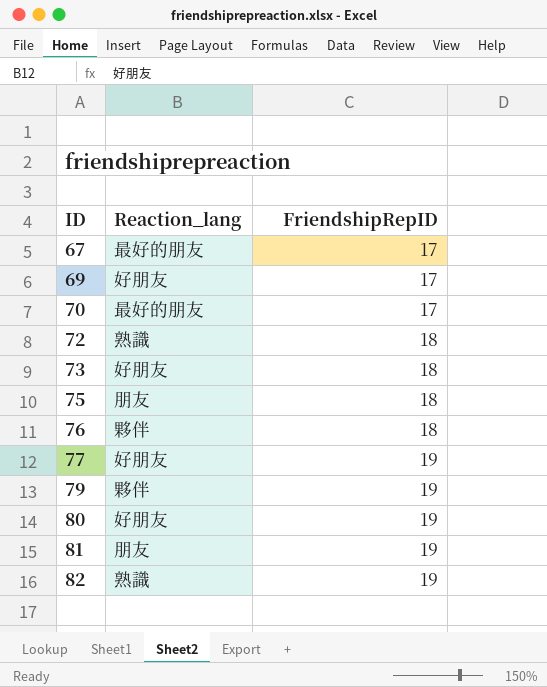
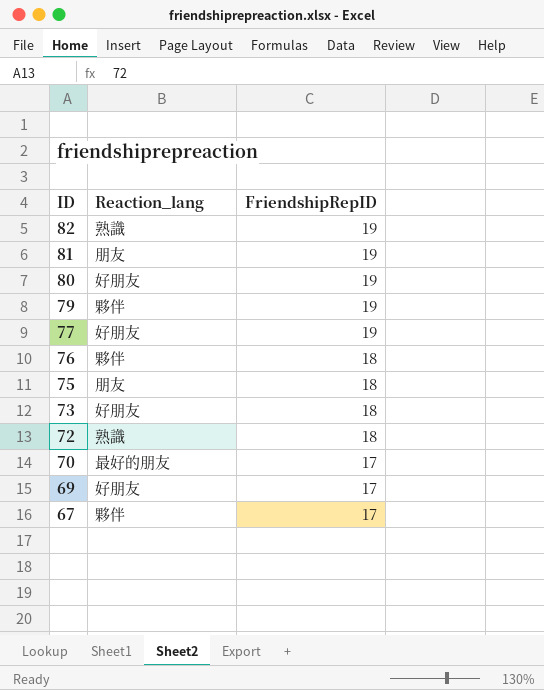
row order: ID ascending -> ID descending
67 | Reaction_lang: 最好的朋友 -> 夥伴

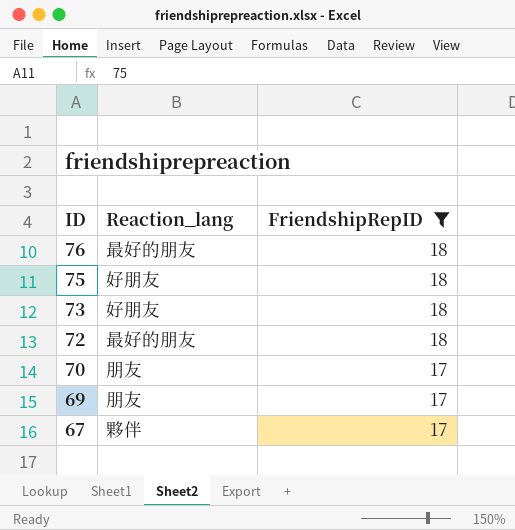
filter: none -> FriendshipRepID != 19
76 | Reaction_lang: 夥伴 -> 最好的朋友
75 | Reaction_lang: 朋友 -> 好朋友
72 | Reaction_lang: 熟識 -> 最好的朋友
70 | Reaction_lang: 最好的朋友 -> 朋友
69 | Reaction_lang: 好朋友 -> 朋友

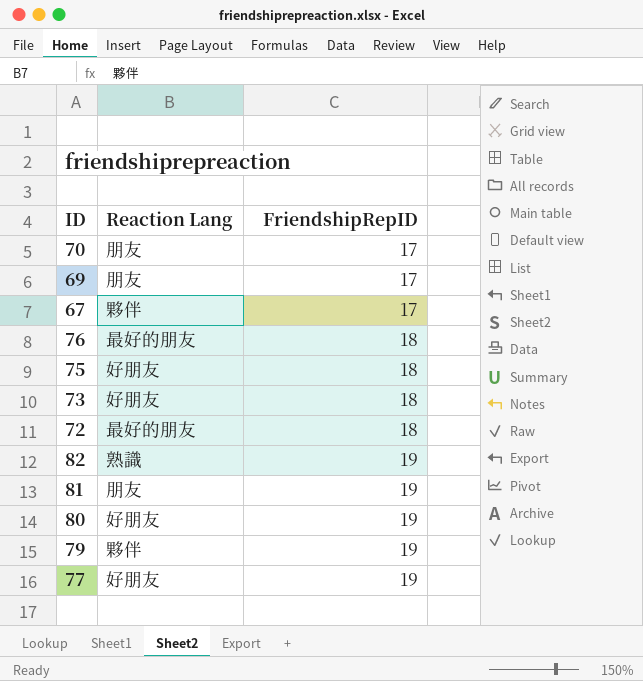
filter: FriendshipRepID != 19 -> none
row order: ID descending -> FriendshipRepID ascending
column name: Reaction_lang -> Reaction Lang

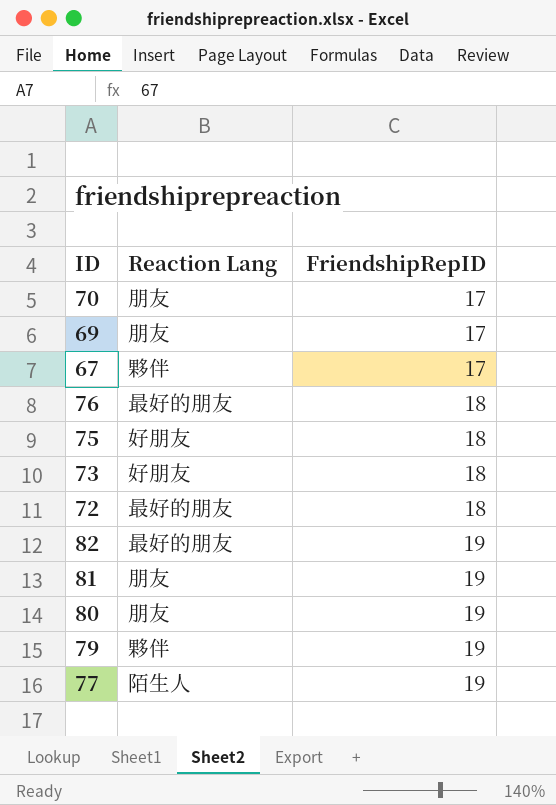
82 | Reaction Lang: 熟識 -> 最好的朋友
80 | Reaction Lang: 好朋友 -> 朋友
77 | Reaction Lang: 好朋友 -> 陌生人

